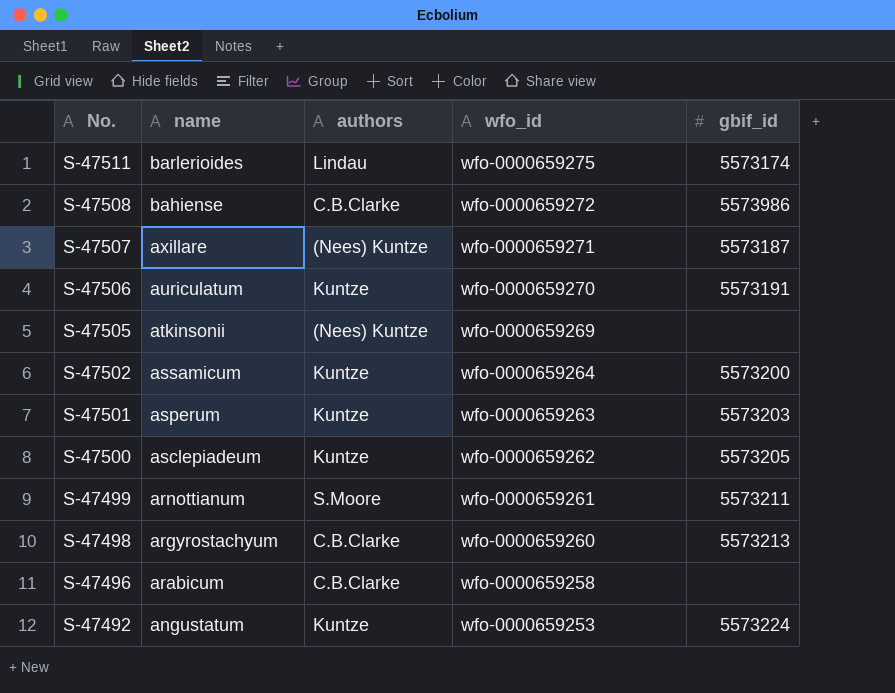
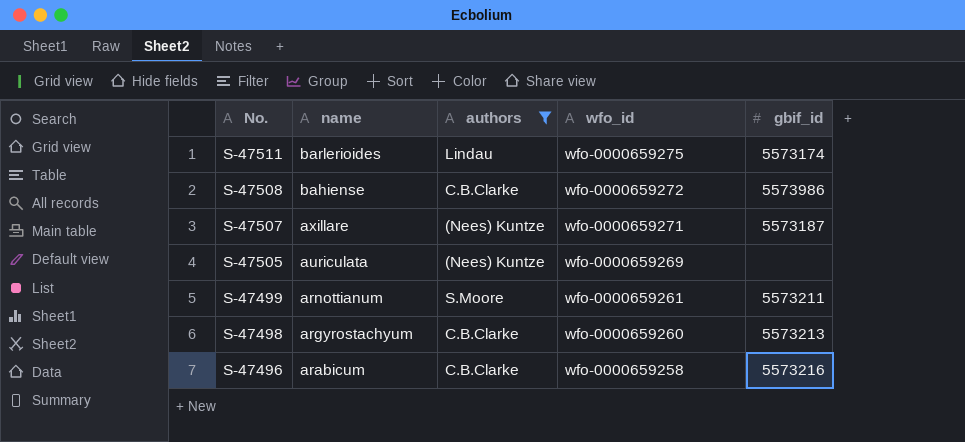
filter: none -> authors != Kuntze
S-47505 | name: atkinsonii -> auriculata
S-47496 | gbif_id: none -> 5573216

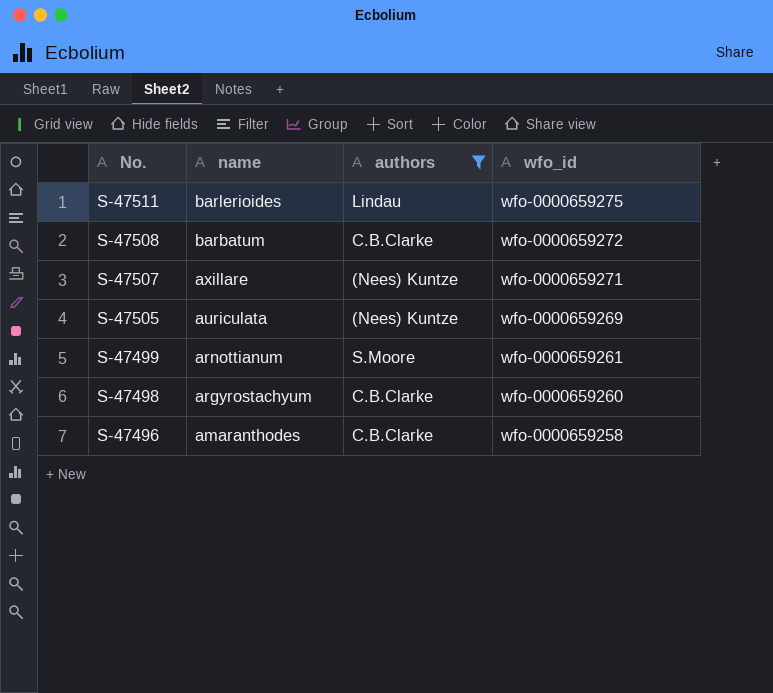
column gbif_id | position: 5 -> none
S-47508 | name: bahiense -> barbatum
S-47496 | name: arabicum -> amaranthodes

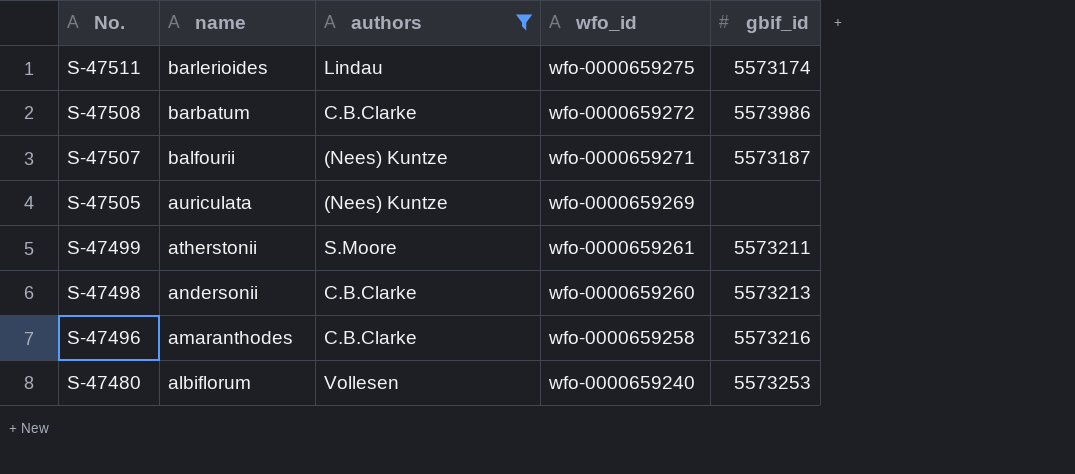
column gbif_id | position: none -> 5
S-47507 | name: axillare -> balfourii
S-47499 | name: arnottianum -> atherstonii
S-47498 | name: argyrostachyum -> andersonii
row S-47480: none -> albiflorum | Vollesen | wfo-0000659240 | 5573253

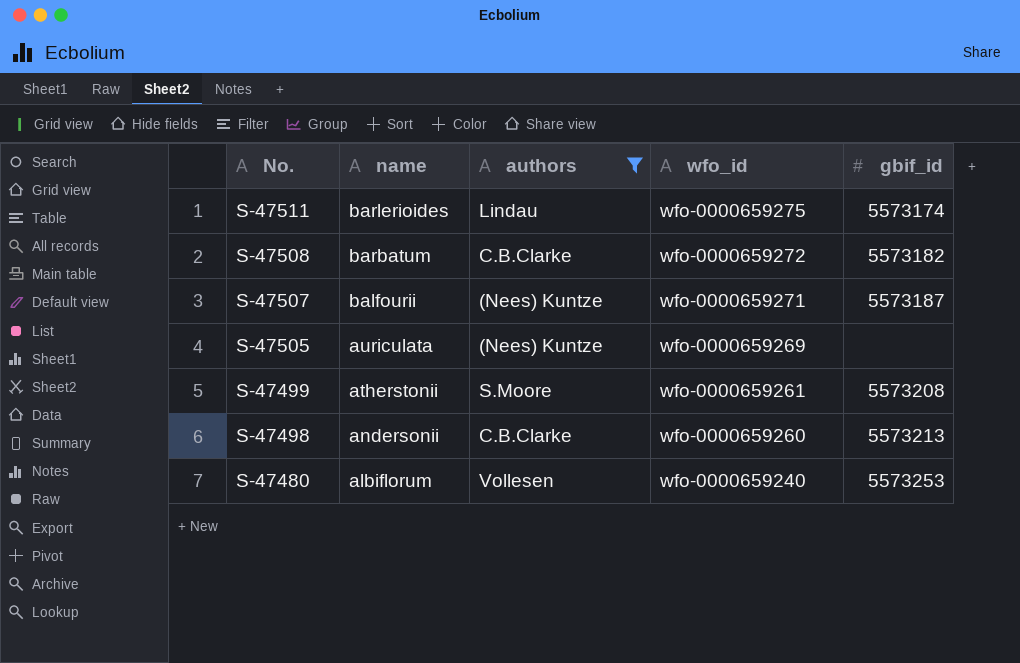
row S-47496: amaranthodes | C.B.Clarke | wfo-0000659258 | 5573216 -> none
S-47508 | gbif_id: 5573986 -> 5573182
S-47499 | gbif_id: 5573211 -> 5573208

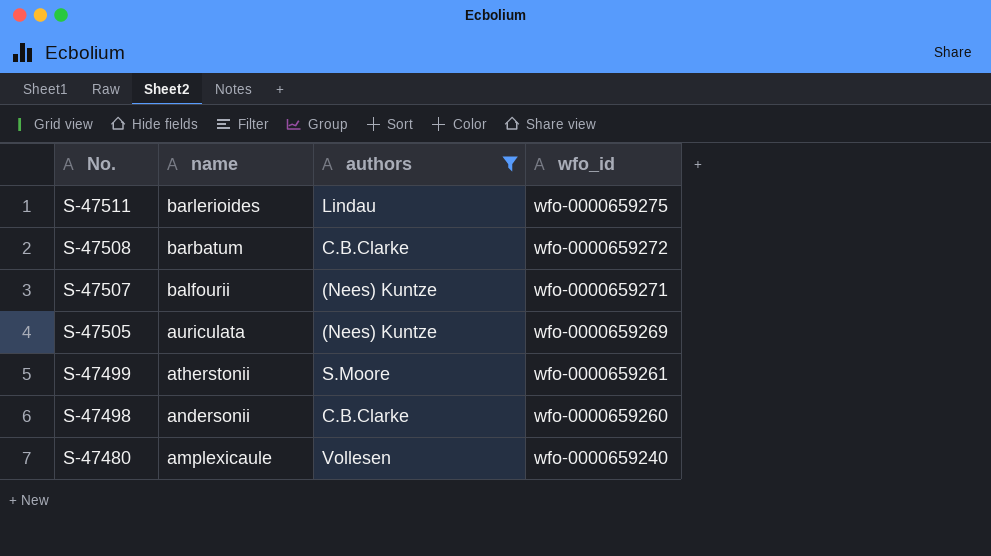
column gbif_id | position: 5 -> none
S-47480 | name: albiflorum -> amplexicaule

